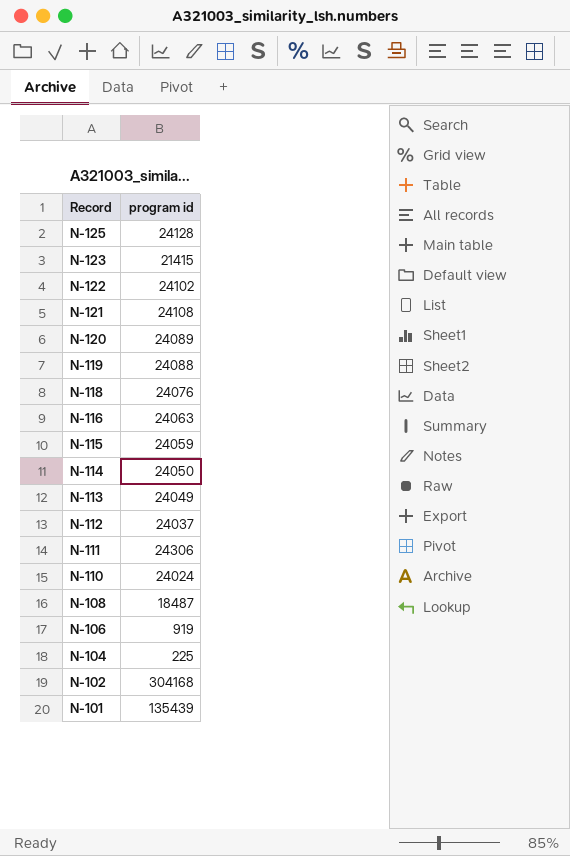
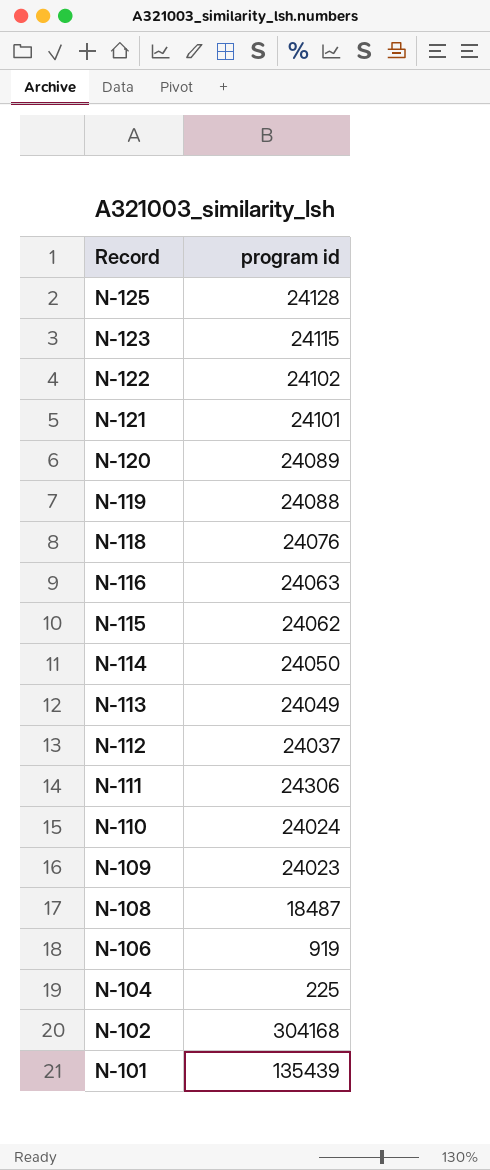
N-123 | program id: 21415 -> 24115
N-121 | program id: 24108 -> 24101
N-115 | program id: 24059 -> 24062
row N-109: none -> 24023

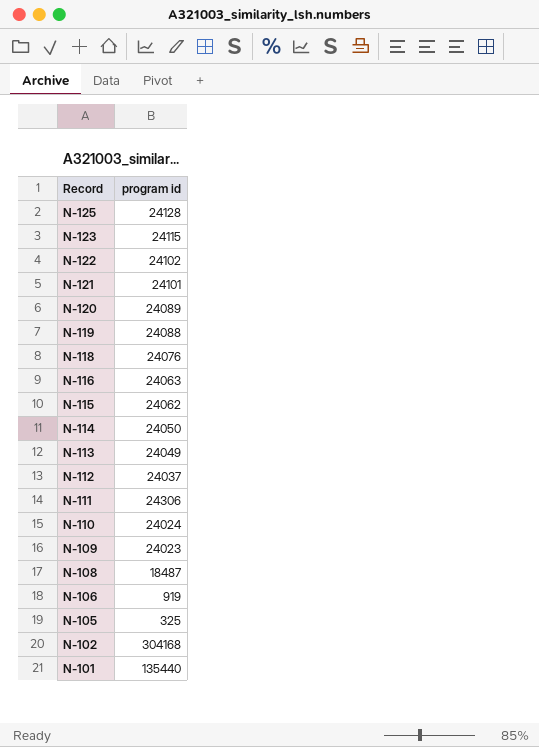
row N-104: 225 -> none
row N-105: none -> 325
N-101 | program id: 135439 -> 135440

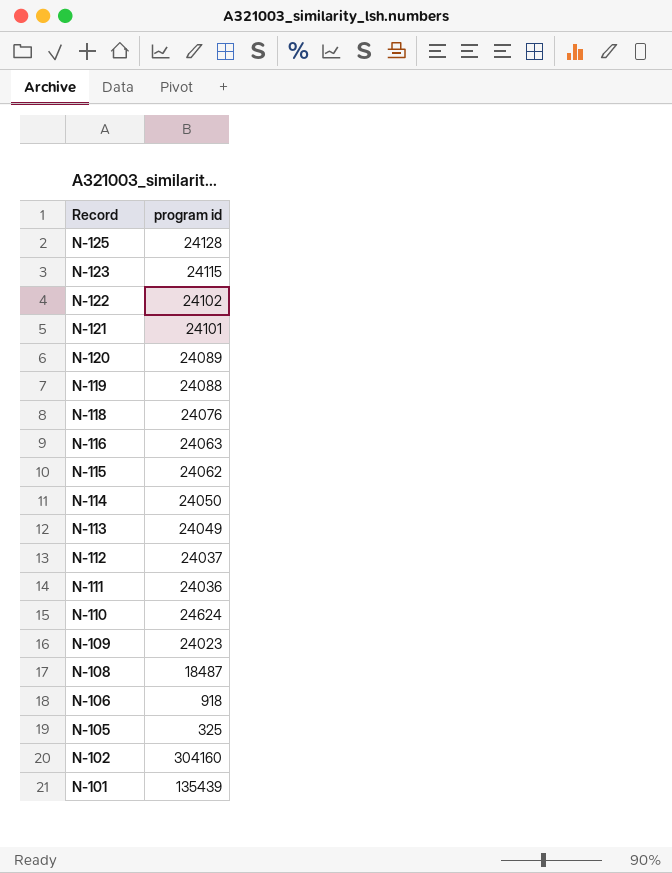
N-111 | program id: 24306 -> 24036
N-110 | program id: 24024 -> 24624
N-106 | program id: 919 -> 918
N-102 | program id: 304168 -> 304160
N-101 | program id: 135440 -> 135439

